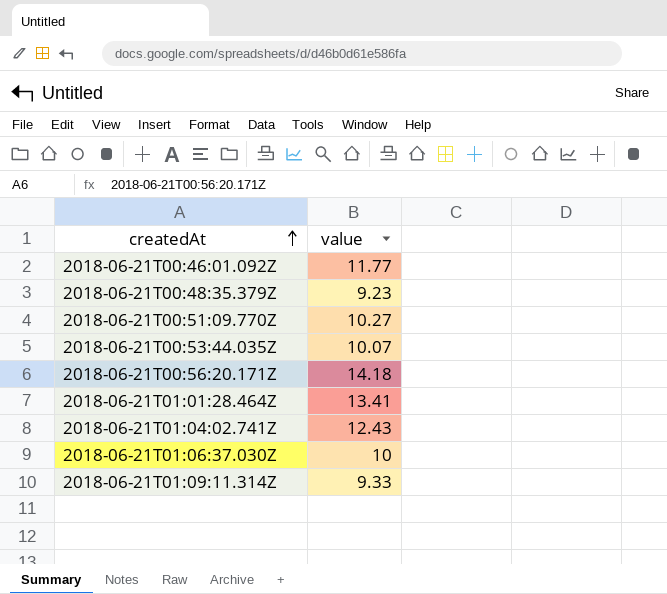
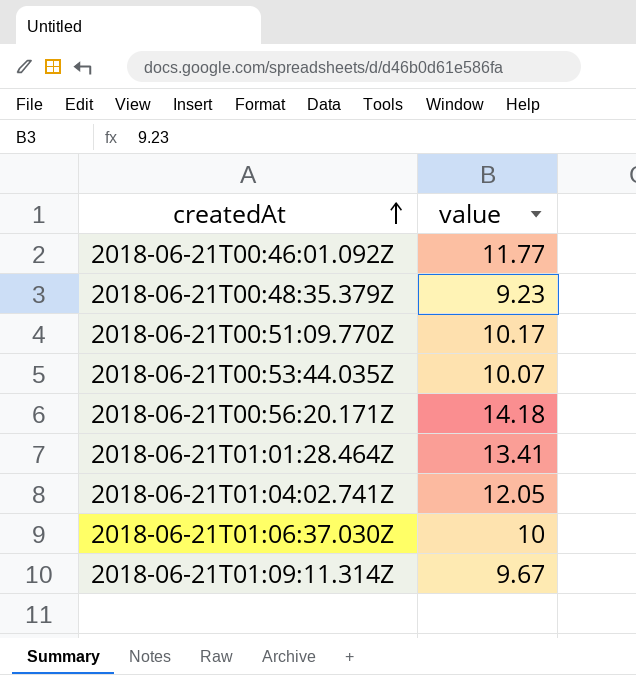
2018-06-21T00:51:09.770Z | value: 10.27 -> 10.17
2018-06-21T01:04:02.741Z | value: 12.43 -> 12.05
2018-06-21T01:09:11.314Z | value: 9.33 -> 9.67

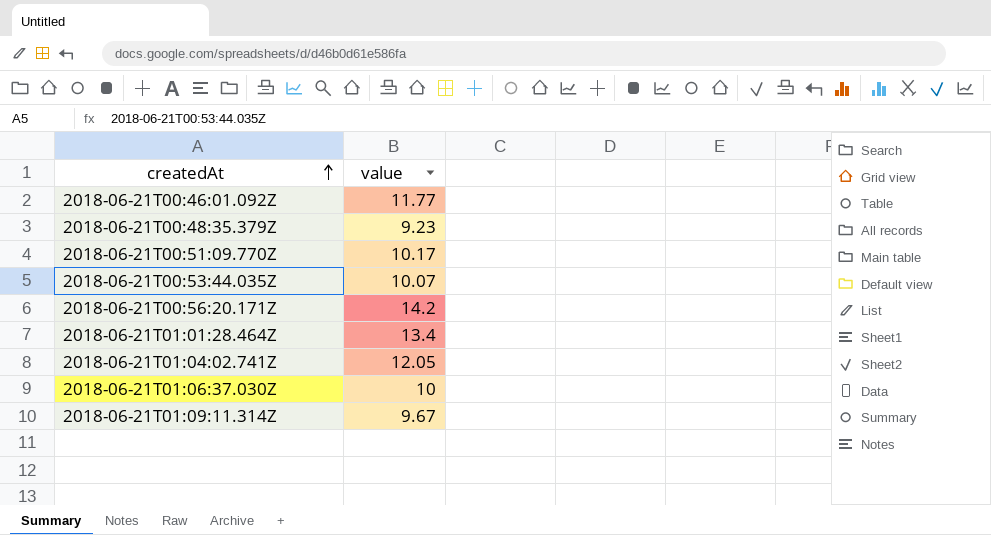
2018-06-21T00:56:20.171Z | value: 14.18 -> 14.2
2018-06-21T01:01:28.464Z | value: 13.41 -> 13.4

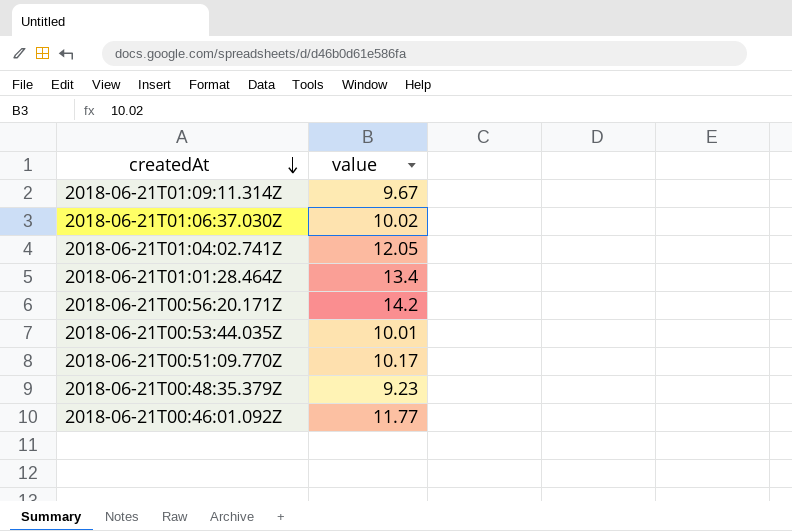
row order: createdAt ascending -> createdAt descending
2018-06-21T01:06:37.030Z | value: 10 -> 10.02
2018-06-21T00:53:44.035Z | value: 10.07 -> 10.01

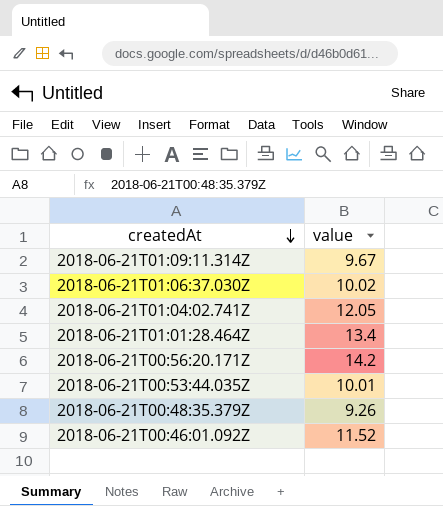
row 2018-06-21T00:51:09.770Z: 10.17 -> none
2018-06-21T00:48:35.379Z | value: 9.23 -> 9.26
2018-06-21T00:46:01.092Z | value: 11.77 -> 11.52

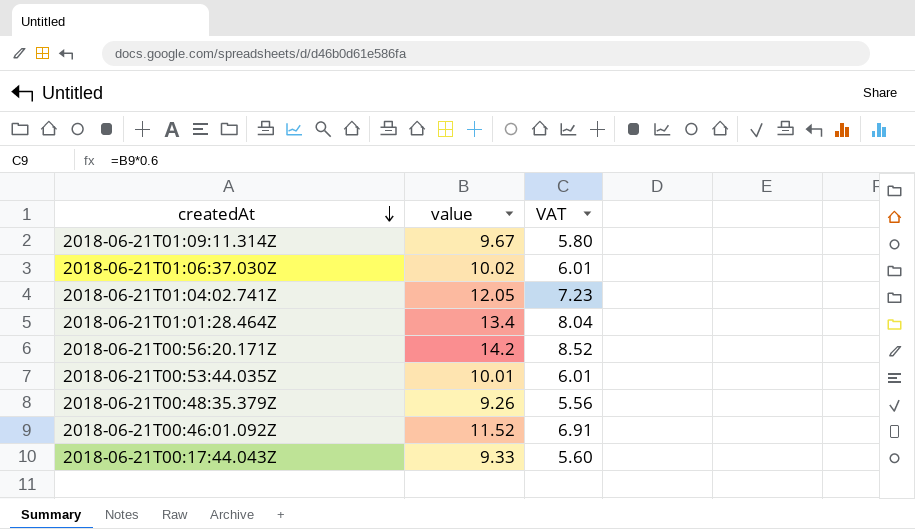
column VAT | formula: none -> [value] * 0.6
row 2018-06-21T00:17:44.043Z: none -> 9.33 | 5.60

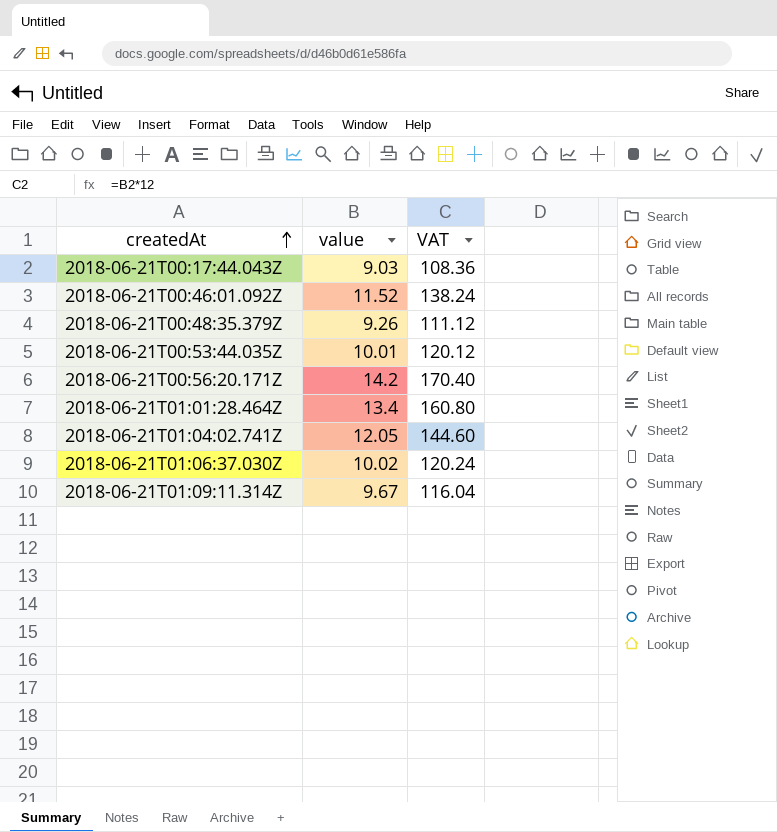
row order: createdAt descending -> createdAt ascending
column VAT | formula: [value] * 0.6 -> [value] * 12
2018-06-21T00:17:44.043Z | value: 9.33 -> 9.03

